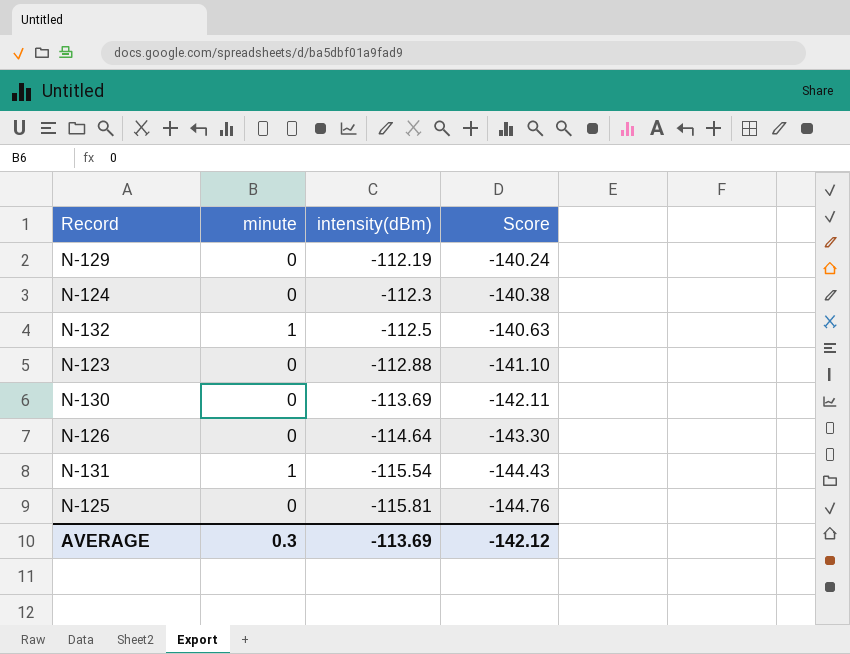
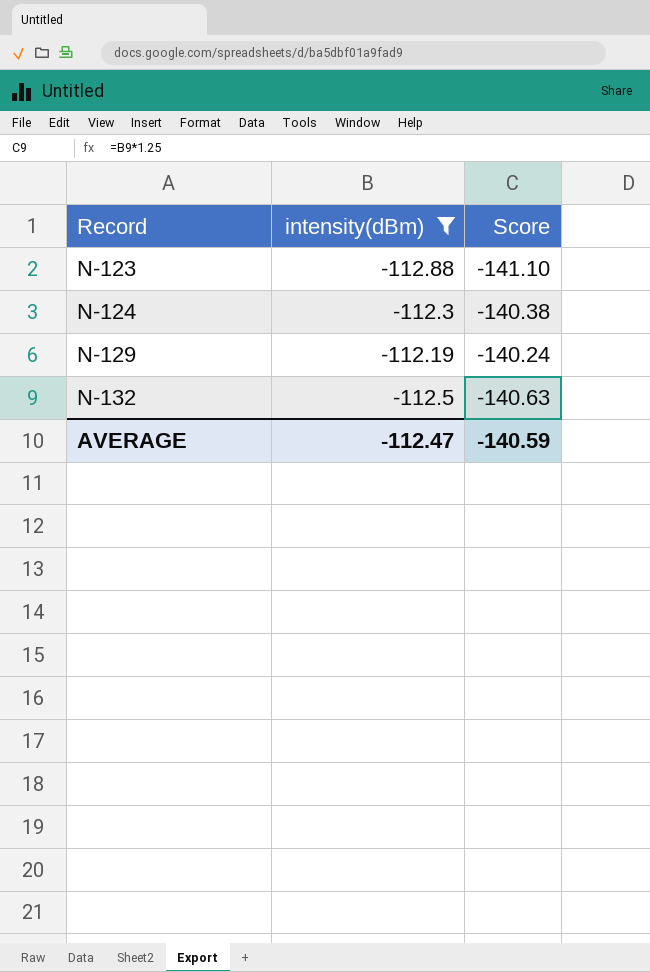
filter: none -> intensity(dBm) >= -112.88
row order: intensity(dBm) descending -> Record ascending
column minute | position: 2 -> none
AVERAGE | intensity(dBm): -113.69 -> -112.47
AVERAGE | Score: -142.12 -> -140.59

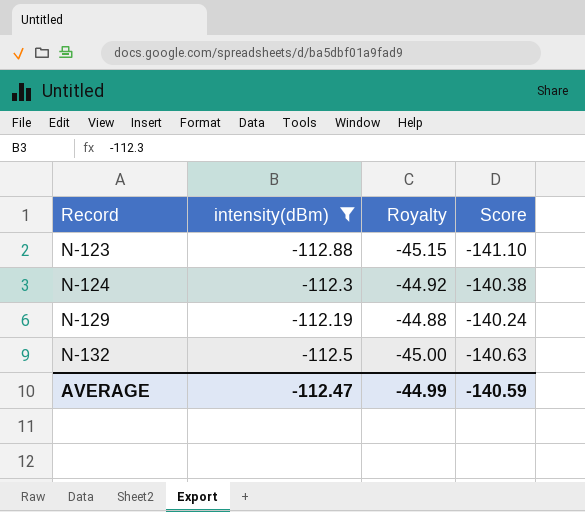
column Royalty | formula: none -> [intensity(dBm)] * 0.4

